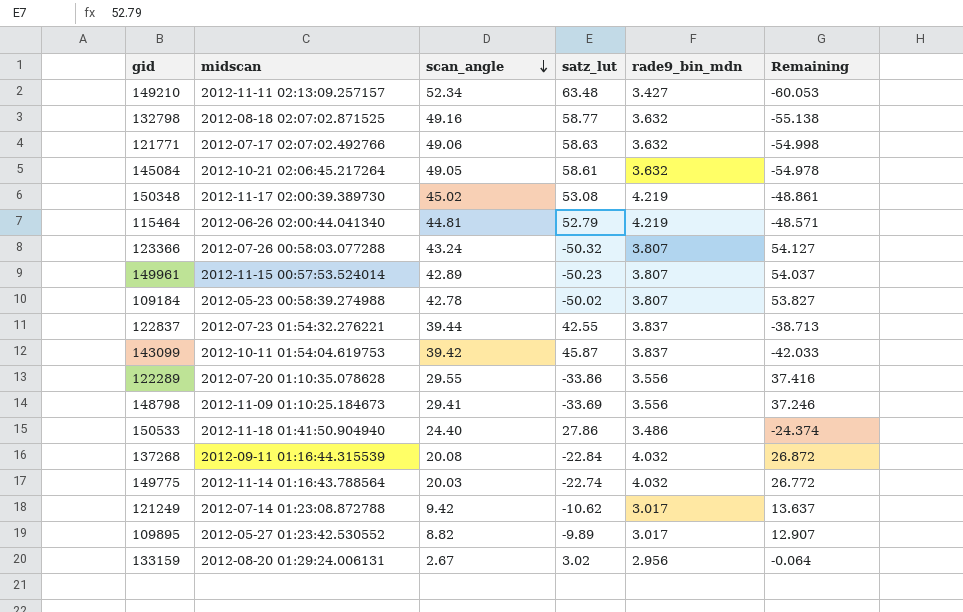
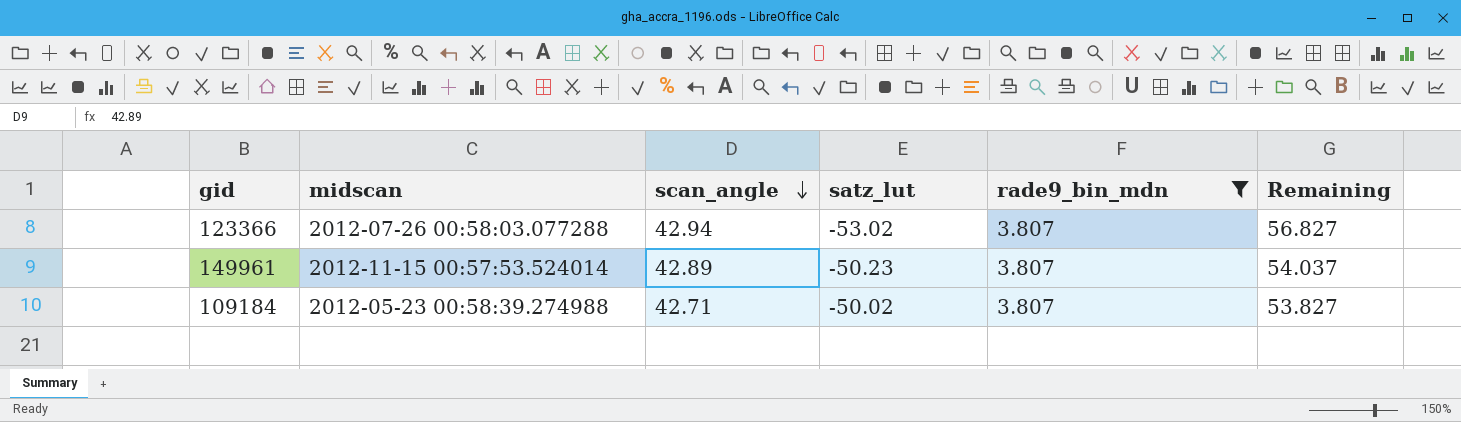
filter: none -> rade9_bin_mdn = 3.807
123366 | scan_angle: 43.24 -> 42.94
123366 | satz_lut: -50.32 -> -53.02
123366 | Remaining: 54.127 -> 56.827
109184 | scan_angle: 42.78 -> 42.71

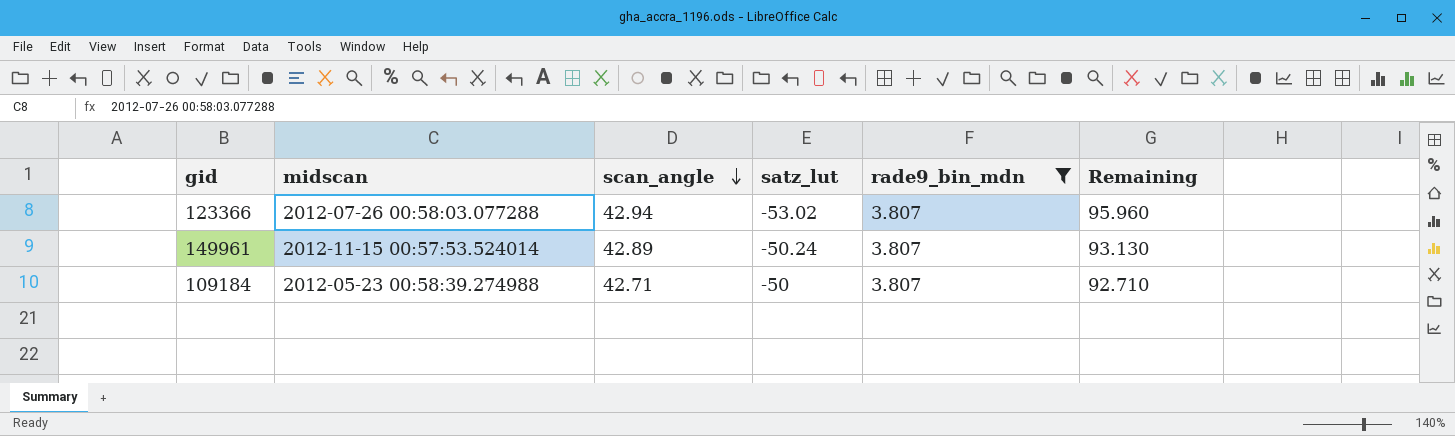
column Remaining | formula: [rade9_bin_mdn] - [satz_lut] -> [scan_angle] - [satz_lut]
149961 | satz_lut: -50.23 -> -50.24
109184 | satz_lut: -50.02 -> -50

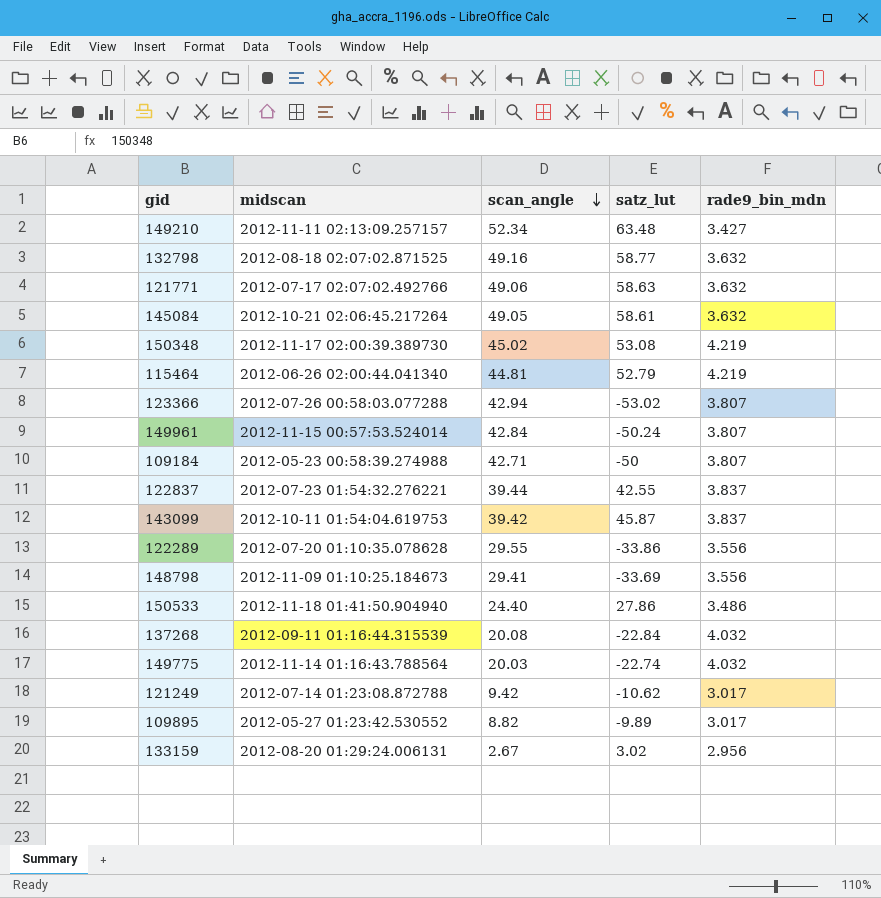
filter: rade9_bin_mdn = 3.807 -> none
column Remaining | formula: [scan_angle] - [satz_lut] -> none
149961 | scan_angle: 42.89 -> 42.84

